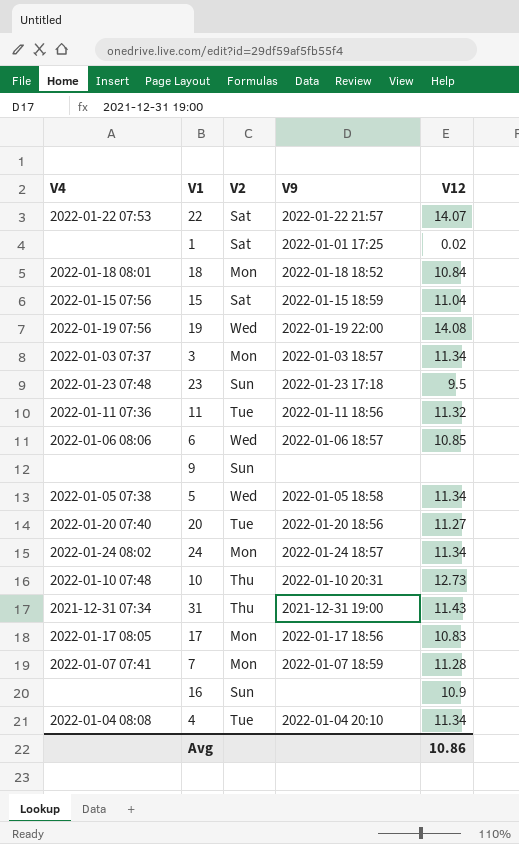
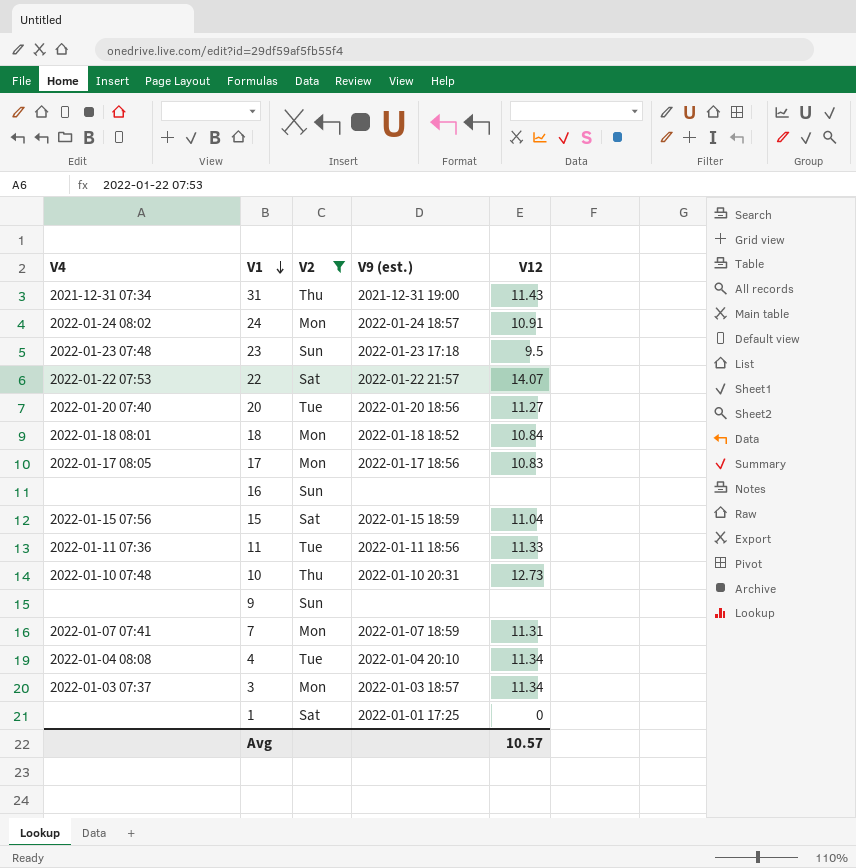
filter: none -> V2 != Wed
row order: none -> V1 descending
column name: V9 -> V9 (est.)
24 | V12: 11.34 -> 10.91
16 | V12: 10.9 -> none
11 | V12: 11.32 -> 11.33
7 | V12: 11.28 -> 11.31
1 | V12: 0.02 -> 0
Avg | V12: 10.86 -> 10.57

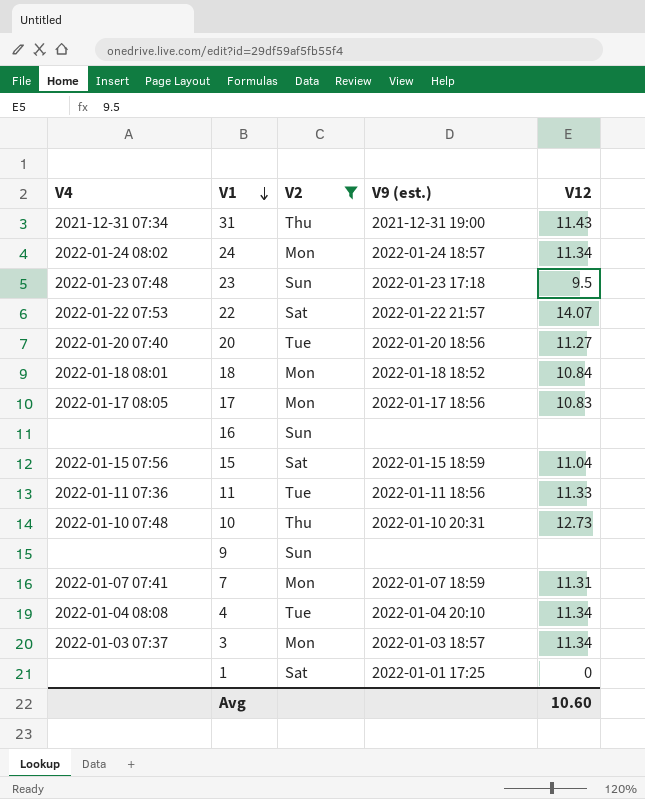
24 | V12: 10.91 -> 11.34
Avg | V12: 10.57 -> 10.60

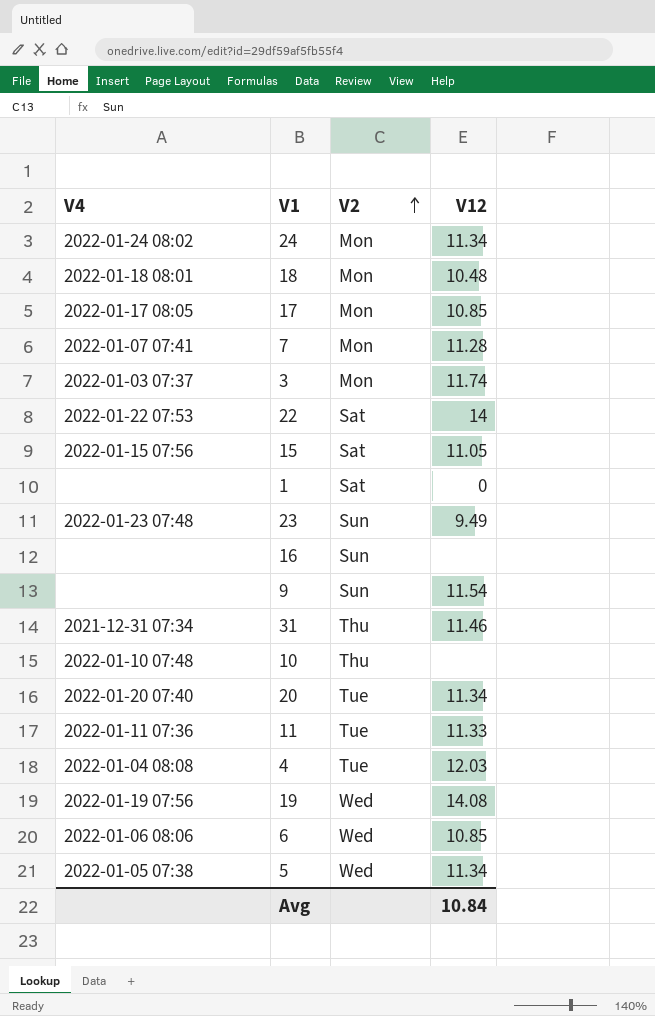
filter: V2 != Wed -> none
row order: V1 descending -> V2 ascending
column V9 (est.) | position: 4 -> none
18 | V12: 10.84 -> 10.48
17 | V12: 10.83 -> 10.85
7 | V12: 11.31 -> 11.28
3 | V12: 11.34 -> 11.74
22 | V12: 14.07 -> 14
15 | V12: 11.04 -> 11.05
23 | V12: 9.5 -> 9.49
9 | V12: none -> 11.54
31 | V12: 11.43 -> 11.46
10 | V12: 12.73 -> none
20 | V12: 11.27 -> 11.34
4 | V12: 11.34 -> 12.03
Avg | V12: 10.60 -> 10.84

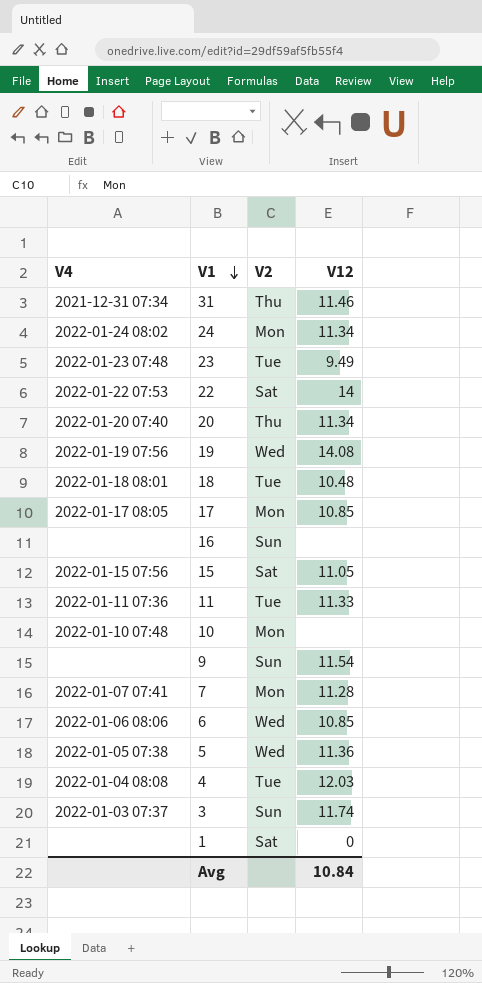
row order: V2 ascending -> V1 descending
23 | V2: Sun -> Tue
20 | V2: Tue -> Thu
18 | V2: Mon -> Tue
10 | V2: Thu -> Mon
5 | V12: 11.34 -> 11.36
3 | V2: Mon -> Sun

